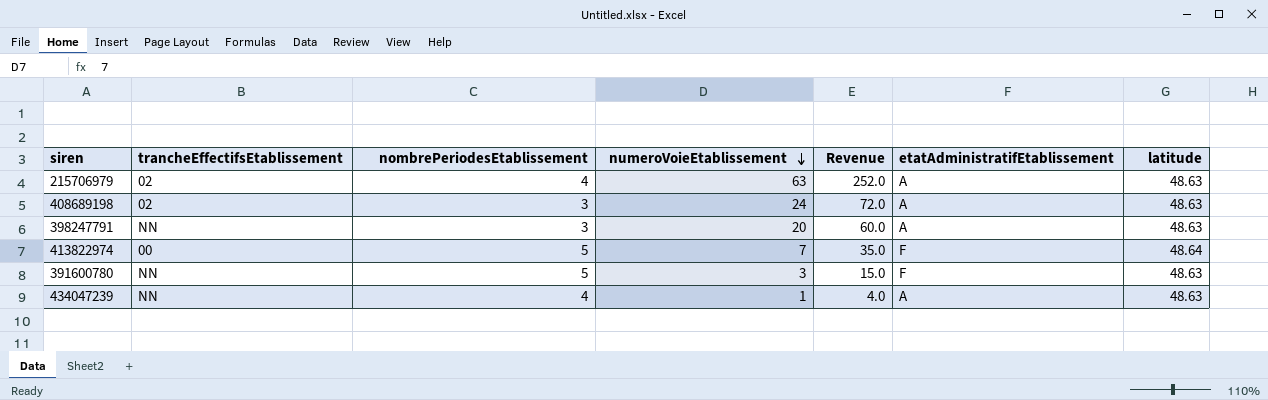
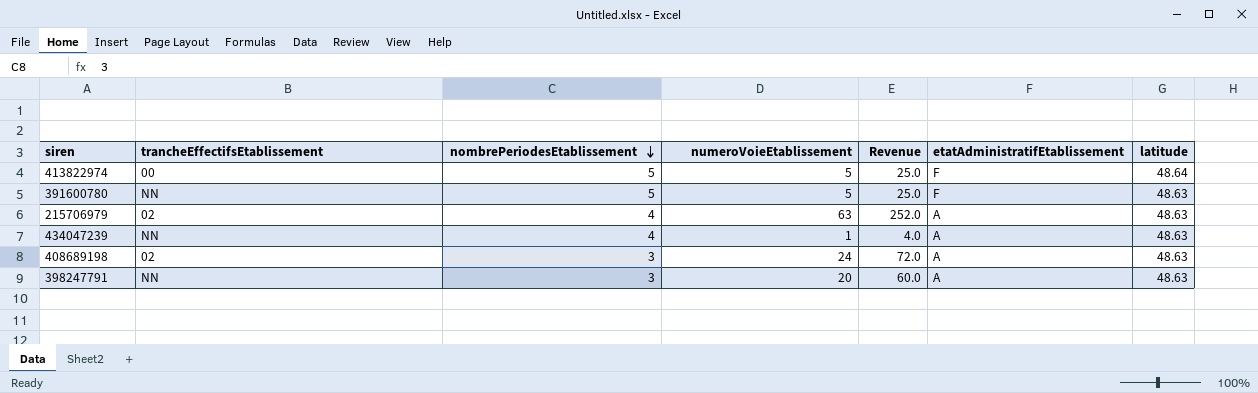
row order: numeroVoieEtablissement descending -> nombrePeriodesEtablissement descending
413822974 | numeroVoieEtablissement: 7 -> 5
413822974 | Revenue: 35.0 -> 25.0
391600780 | numeroVoieEtablissement: 3 -> 5
391600780 | Revenue: 15.0 -> 25.0

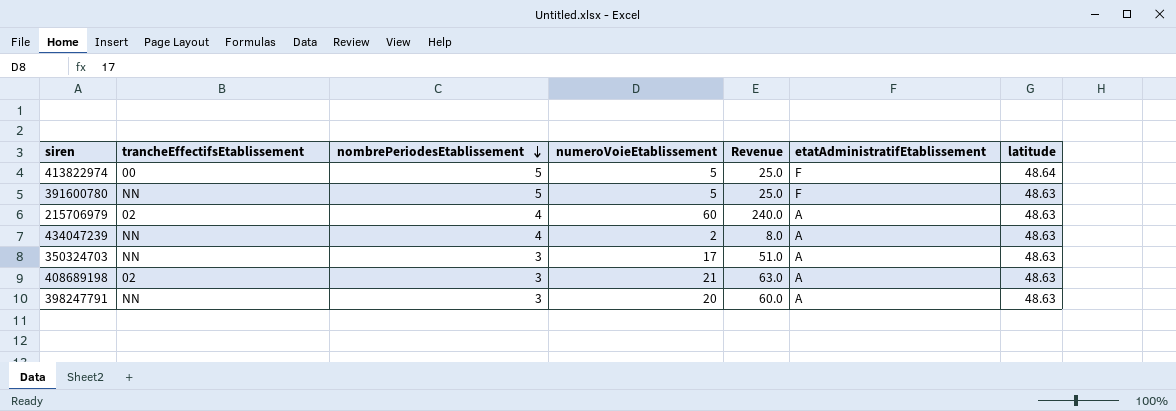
215706979 | numeroVoieEtablissement: 63 -> 60
215706979 | Revenue: 252.0 -> 240.0
434047239 | numeroVoieEtablissement: 1 -> 2
434047239 | Revenue: 4.0 -> 8.0
row 350324703: none -> NN | 3 | 17 | 51.0 | A | 48.63
408689198 | numeroVoieEtablissement: 24 -> 21
408689198 | Revenue: 72.0 -> 63.0

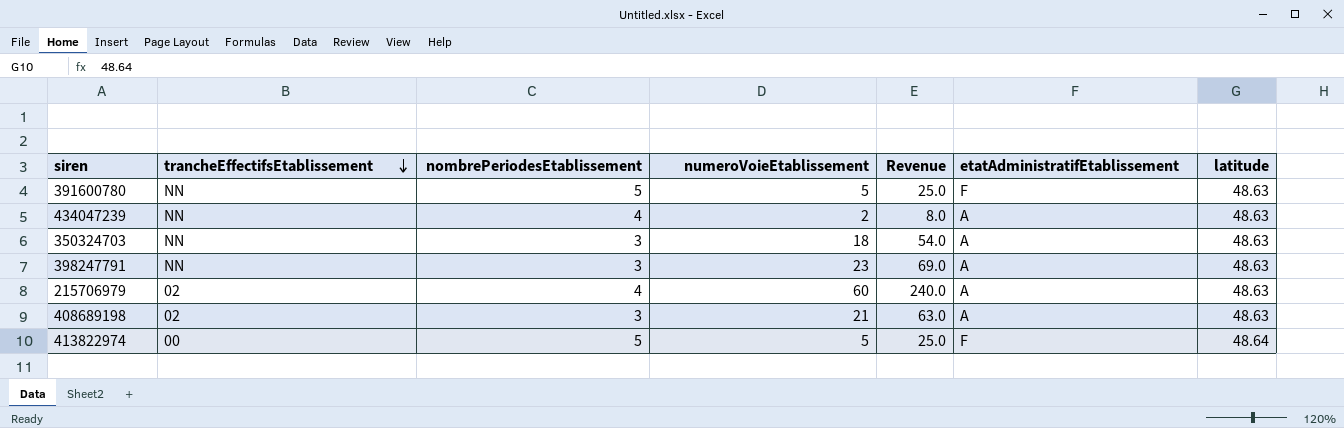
row order: nombrePeriodesEtablissement descending -> trancheEffectifsEtablissement descending
350324703 | numeroVoieEtablissement: 17 -> 18
350324703 | Revenue: 51.0 -> 54.0
398247791 | numeroVoieEtablissement: 20 -> 23
398247791 | Revenue: 60.0 -> 69.0

